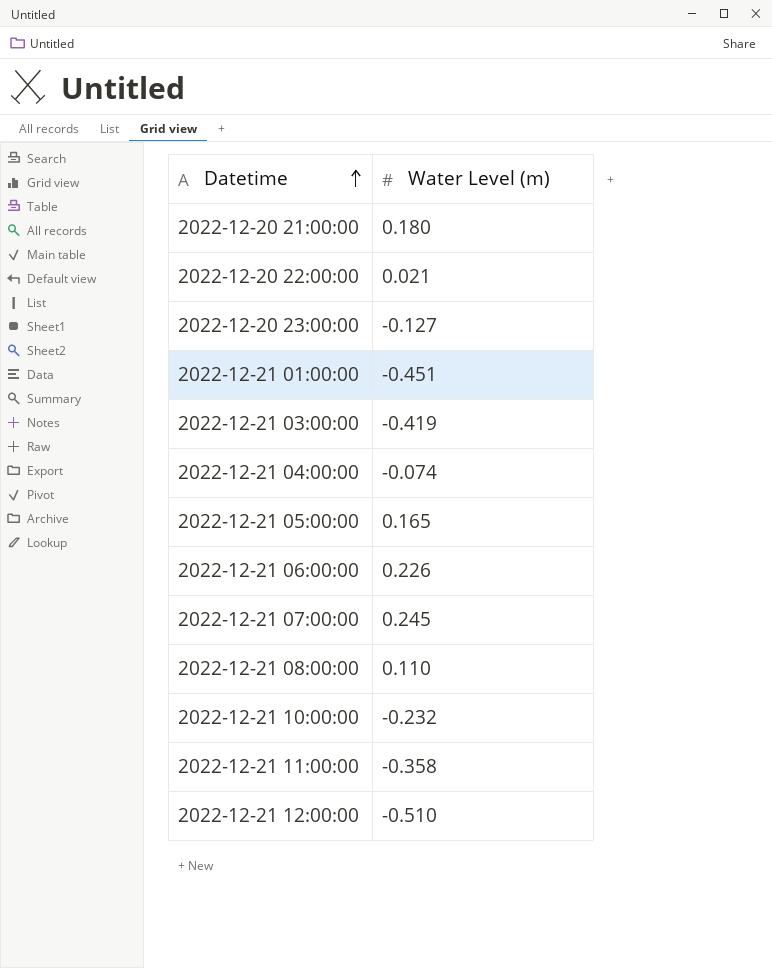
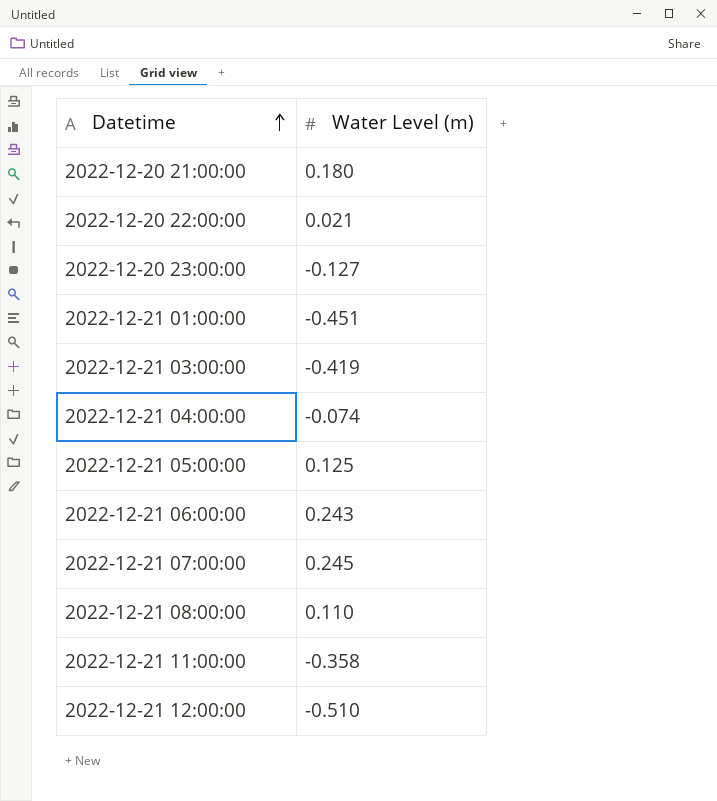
row 2022-12-21 10:00:00: -0.232 -> none
2022-12-21 05:00:00 | Water Level (m): 0.165 -> 0.125
2022-12-21 06:00:00 | Water Level (m): 0.226 -> 0.243

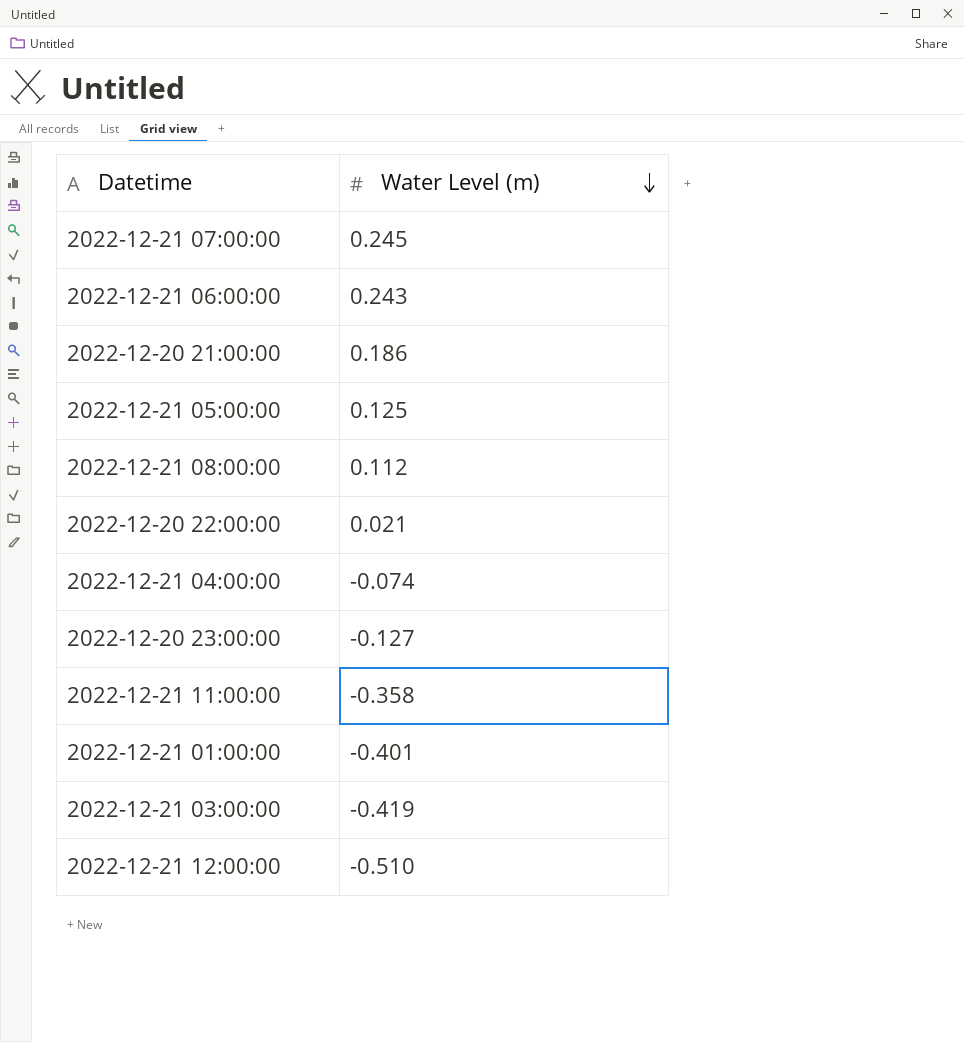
row order: Datetime ascending -> Water Level (m) descending
2022-12-20 21:00:00 | Water Level (m): 0.180 -> 0.186
2022-12-21 08:00:00 | Water Level (m): 0.110 -> 0.112
2022-12-21 01:00:00 | Water Level (m): -0.451 -> -0.401

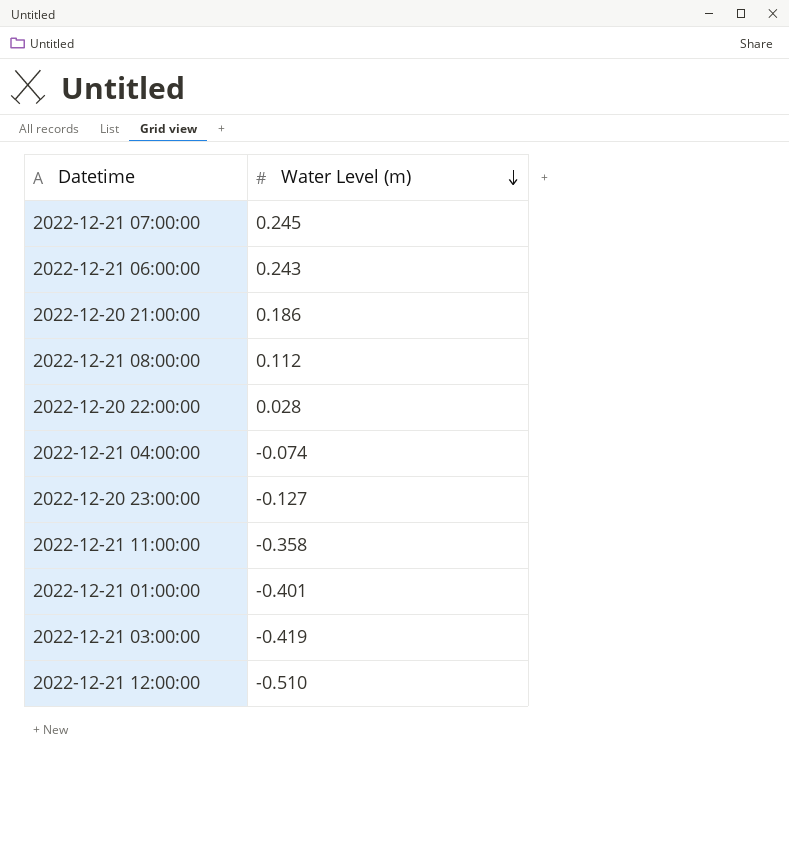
row 2022-12-21 05:00:00: 0.125 -> none
2022-12-20 22:00:00 | Water Level (m): 0.021 -> 0.028

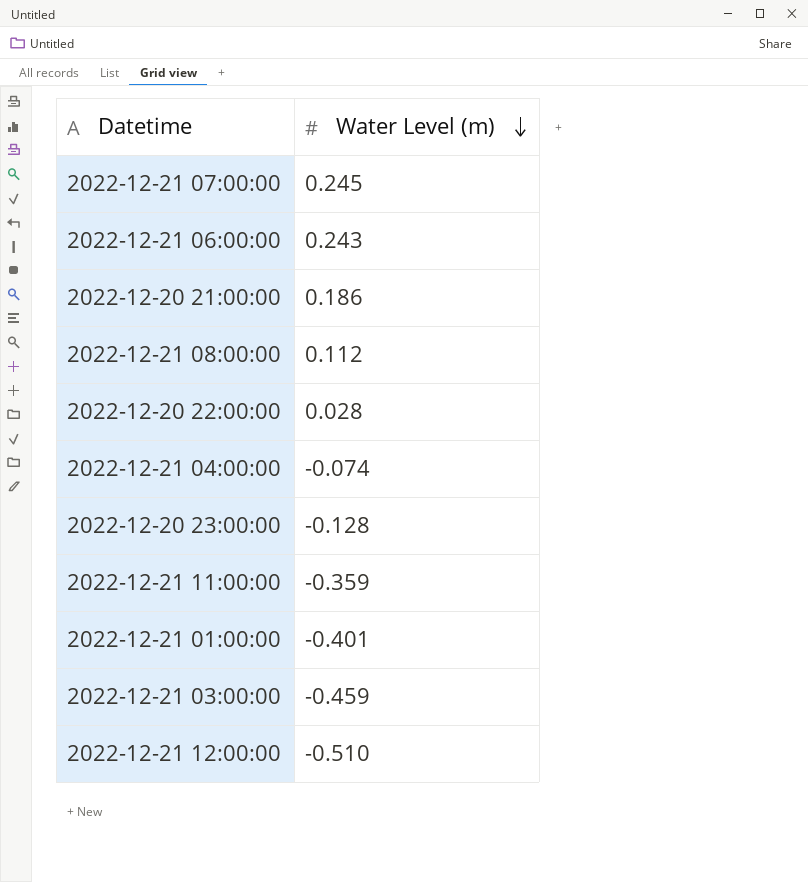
2022-12-20 23:00:00 | Water Level (m): -0.127 -> -0.128
2022-12-21 11:00:00 | Water Level (m): -0.358 -> -0.359
2022-12-21 03:00:00 | Water Level (m): -0.419 -> -0.459

